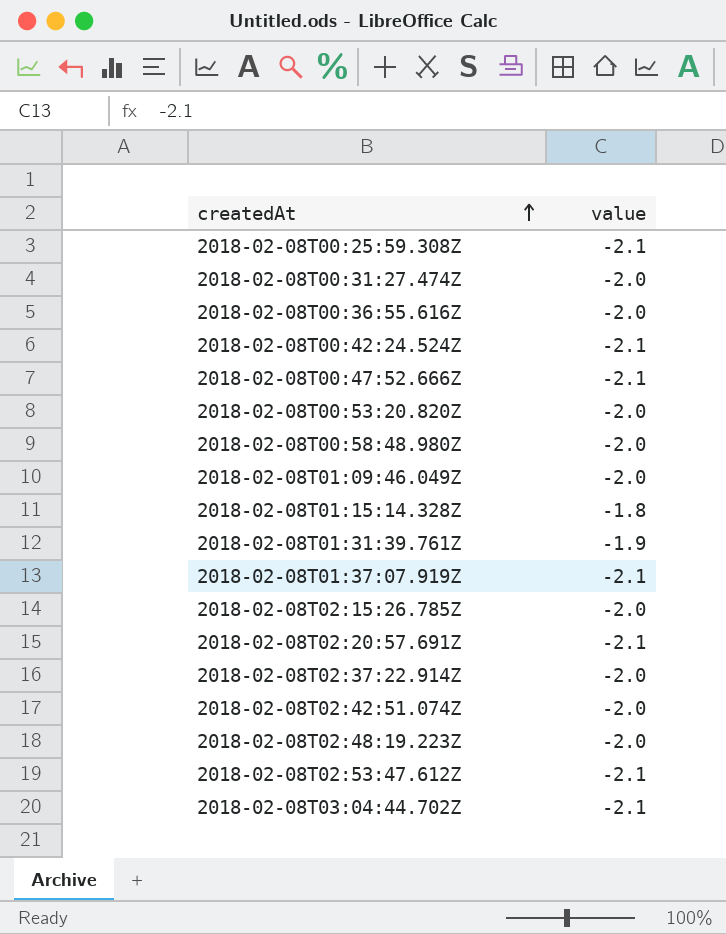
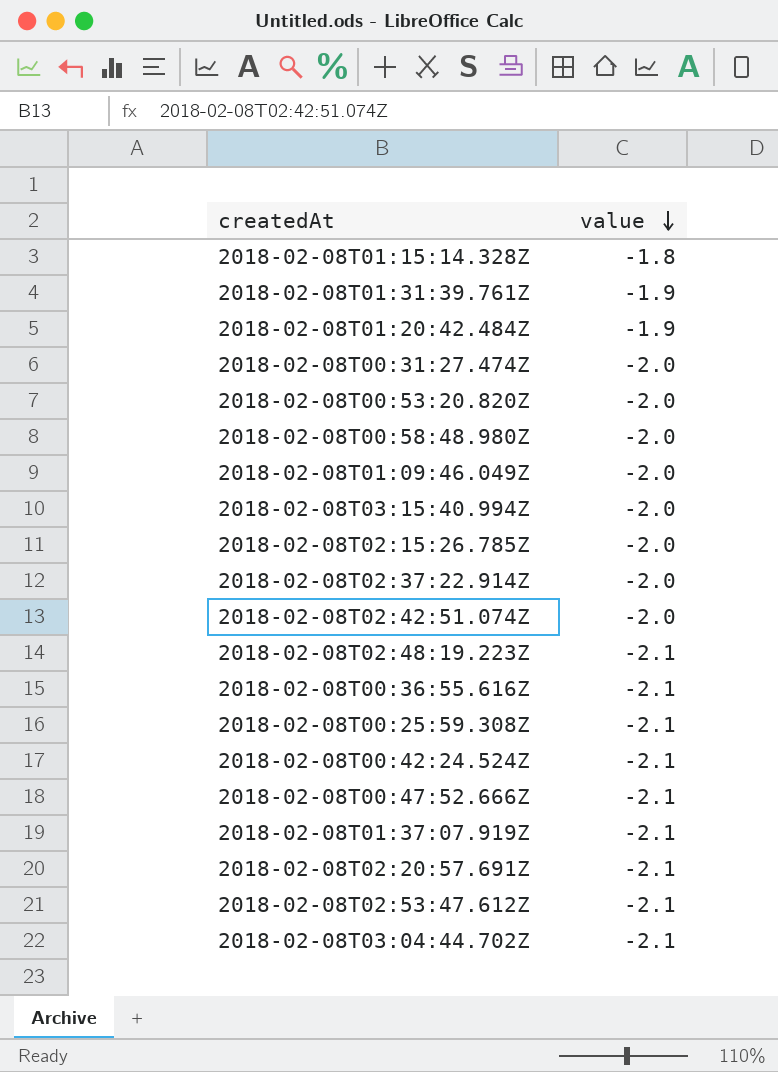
row order: createdAt ascending -> value descending
row 2018-02-08T01:20:42.484Z: none -> -1.9
row 2018-02-08T03:15:40.994Z: none -> -2.0
2018-02-08T02:48:19.223Z | value: -2.0 -> -2.1
2018-02-08T00:36:55.616Z | value: -2.0 -> -2.1

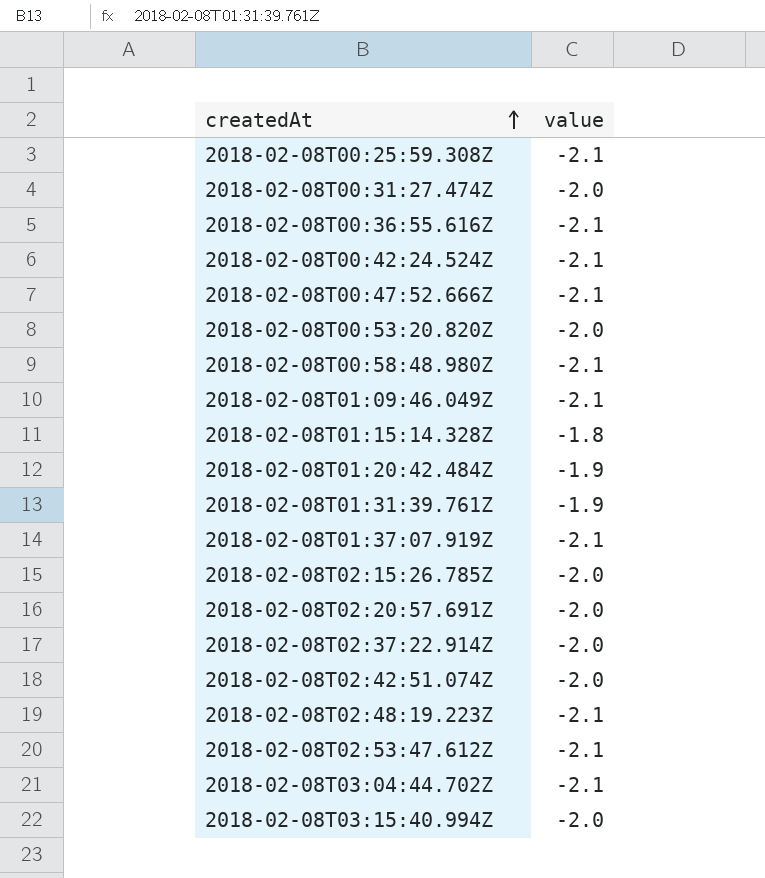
row order: value descending -> createdAt ascending
2018-02-08T00:58:48.980Z | value: -2.0 -> -2.1
2018-02-08T01:09:46.049Z | value: -2.0 -> -2.1
2018-02-08T02:20:57.691Z | value: -2.1 -> -2.0

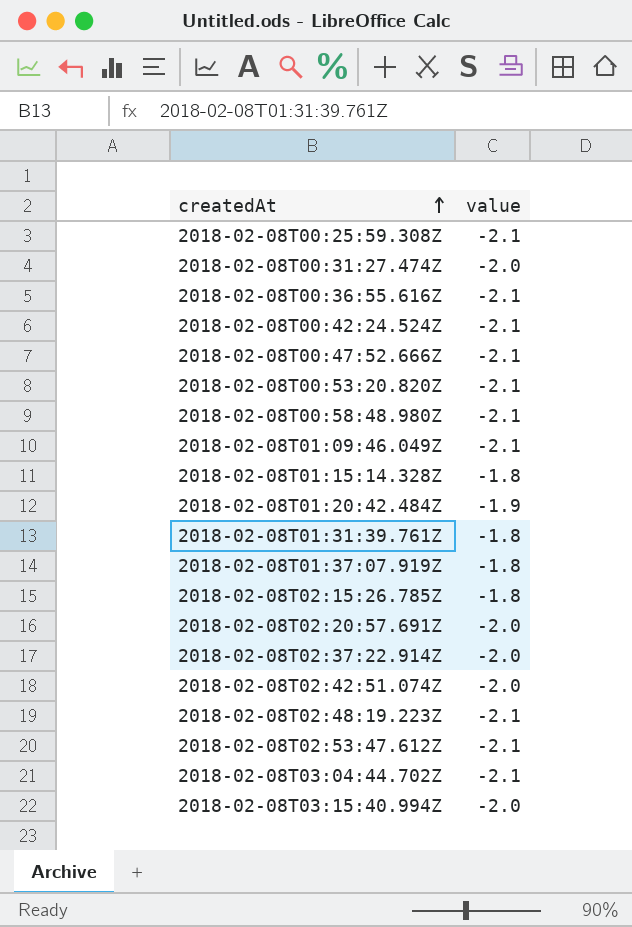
2018-02-08T00:53:20.820Z | value: -2.0 -> -2.1
2018-02-08T01:31:39.761Z | value: -1.9 -> -1.8
2018-02-08T01:37:07.919Z | value: -2.1 -> -1.8
2018-02-08T02:15:26.785Z | value: -2.0 -> -1.8

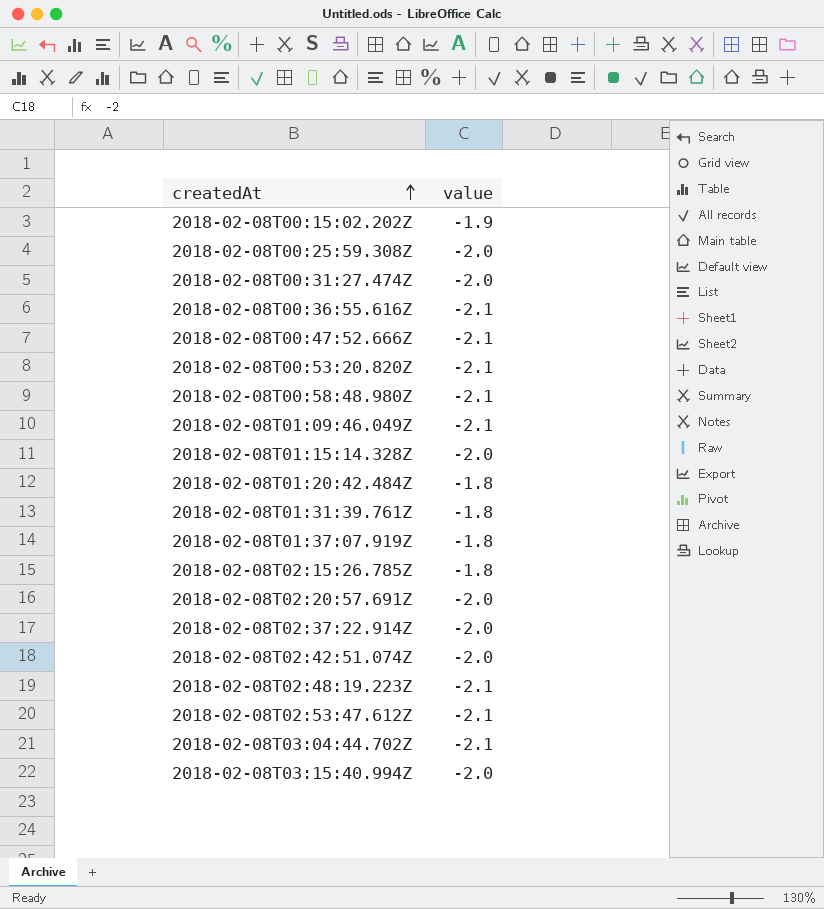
row 2018-02-08T00:42:24.524Z: -2.1 -> none
row 2018-02-08T00:15:02.202Z: none -> -1.9
2018-02-08T00:25:59.308Z | value: -2.1 -> -2.0
2018-02-08T01:15:14.328Z | value: -1.8 -> -2.0
2018-02-08T01:20:42.484Z | value: -1.9 -> -1.8

